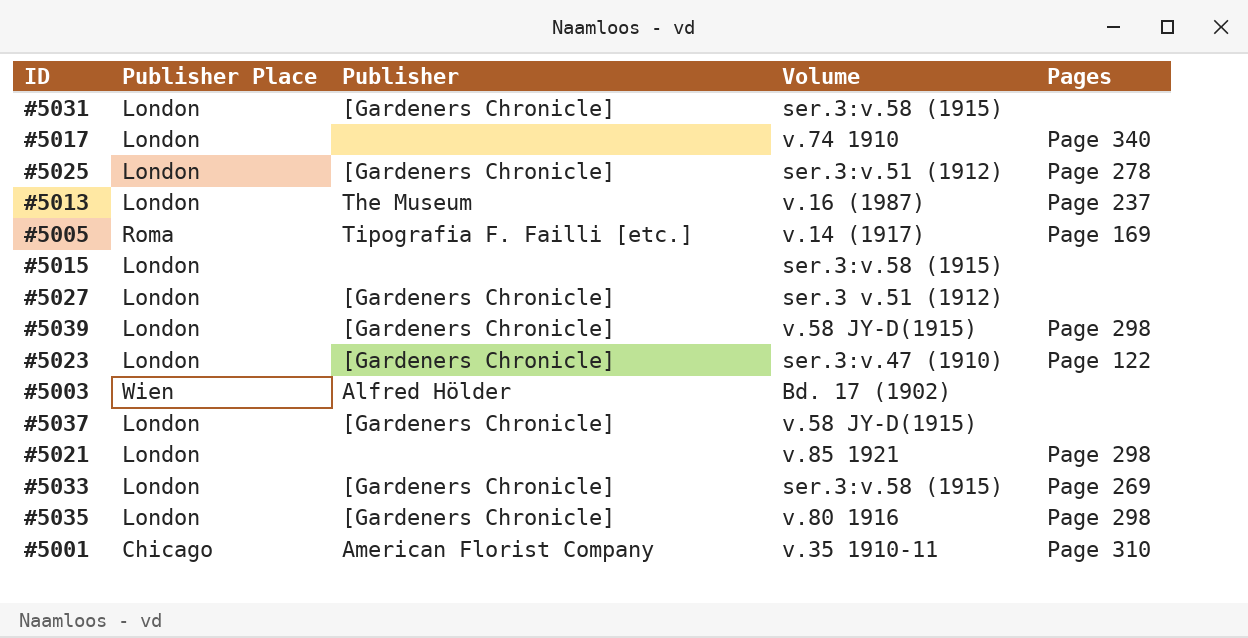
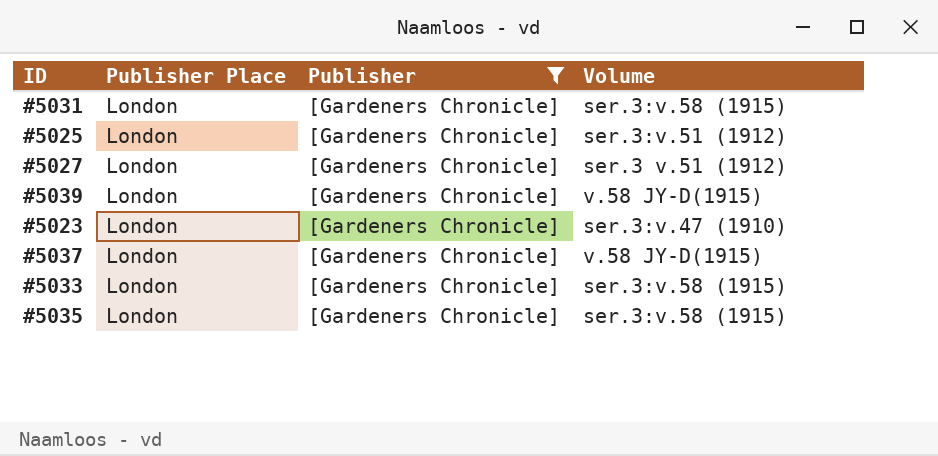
filter: none -> Publisher = [Gardeners Chronicle]
column Pages | position: 5 -> none
#5035 | Volume: v.80 1916 -> ser.3:v.58 (1915)

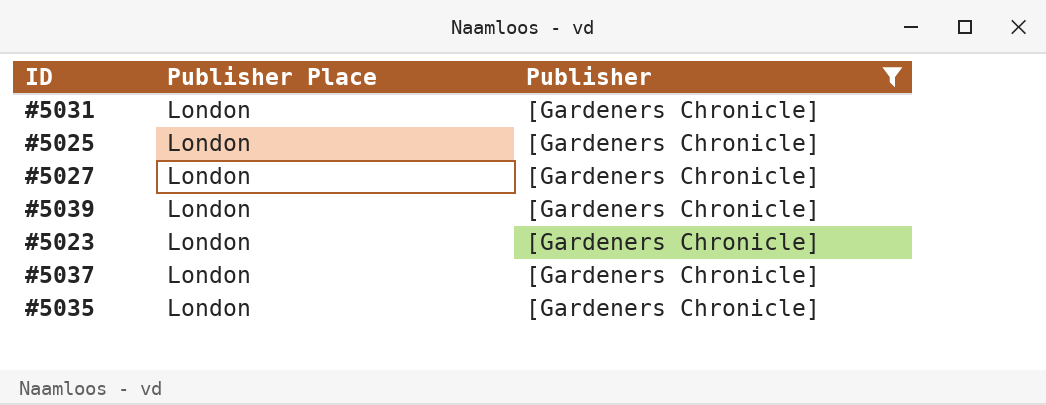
column Volume | position: 4 -> none
row #5033: London | [Gardeners Chronicle] | ser.3:v.58 (1915) -> none

